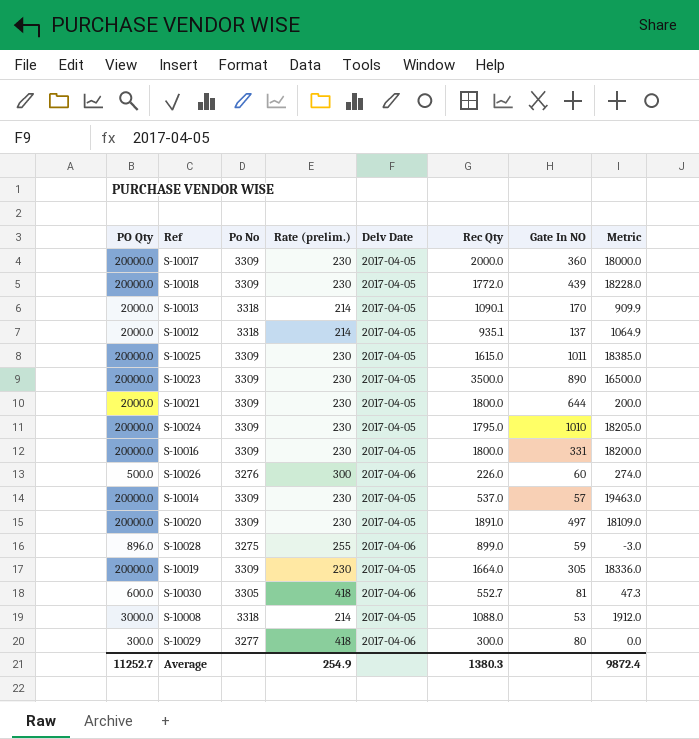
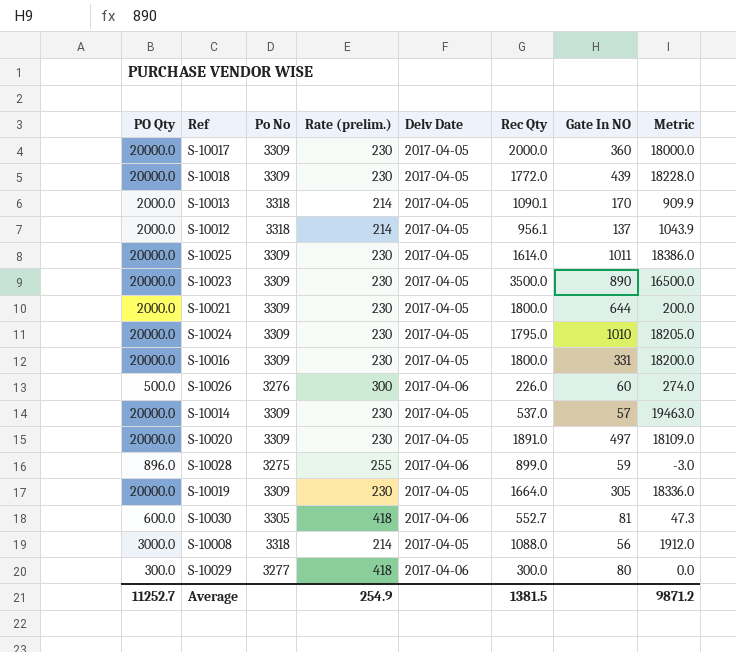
S-10012 | Rec Qty: 935.1 -> 956.1
S-10012 | Metric: 1064.9 -> 1043.9
S-10025 | Rec Qty: 1615.0 -> 1614.0
S-10025 | Metric: 18385.0 -> 18386.0
S-10008 | Gate In NO: 53 -> 56
Average | Rec Qty: 1380.3 -> 1381.5
Average | Metric: 9872.4 -> 9871.2

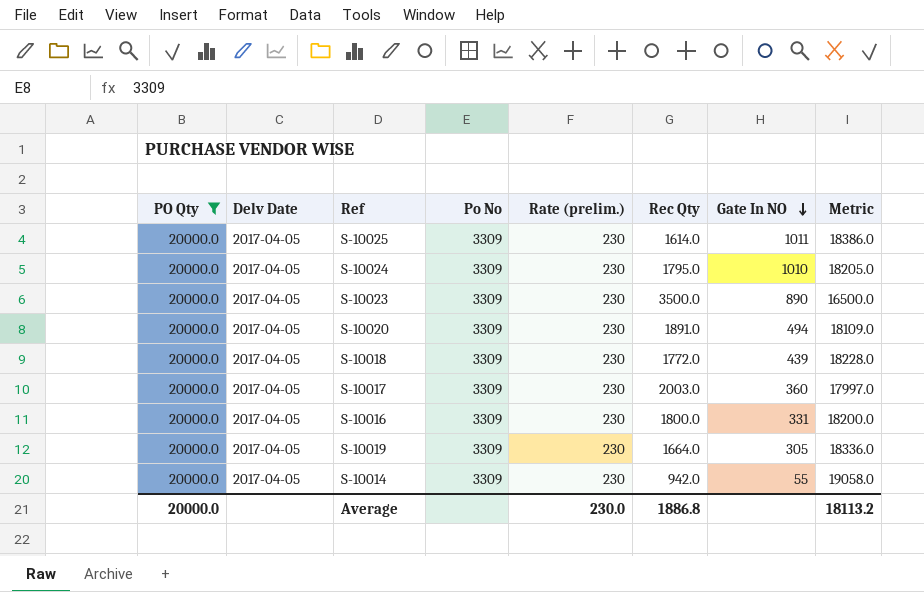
filter: none -> PO Qty = 20000.0
row order: none -> Gate In NO descending
column Delv Date | position: 5 -> 2
S-10020 | Gate In NO: 497 -> 494
S-10017 | Rec Qty: 2000.0 -> 2003.0
S-10017 | Metric: 18000.0 -> 17997.0
S-10014 | Rec Qty: 537.0 -> 942.0
S-10014 | Gate In NO: 57 -> 55
S-10014 | Metric: 19463.0 -> 19058.0
Average | PO Qty: 11252.7 -> 20000.0
Average | Rate (prelim.): 254.9 -> 230.0
Average | Rec Qty: 1381.5 -> 1886.8
Average | Metric: 9871.2 -> 18113.2

